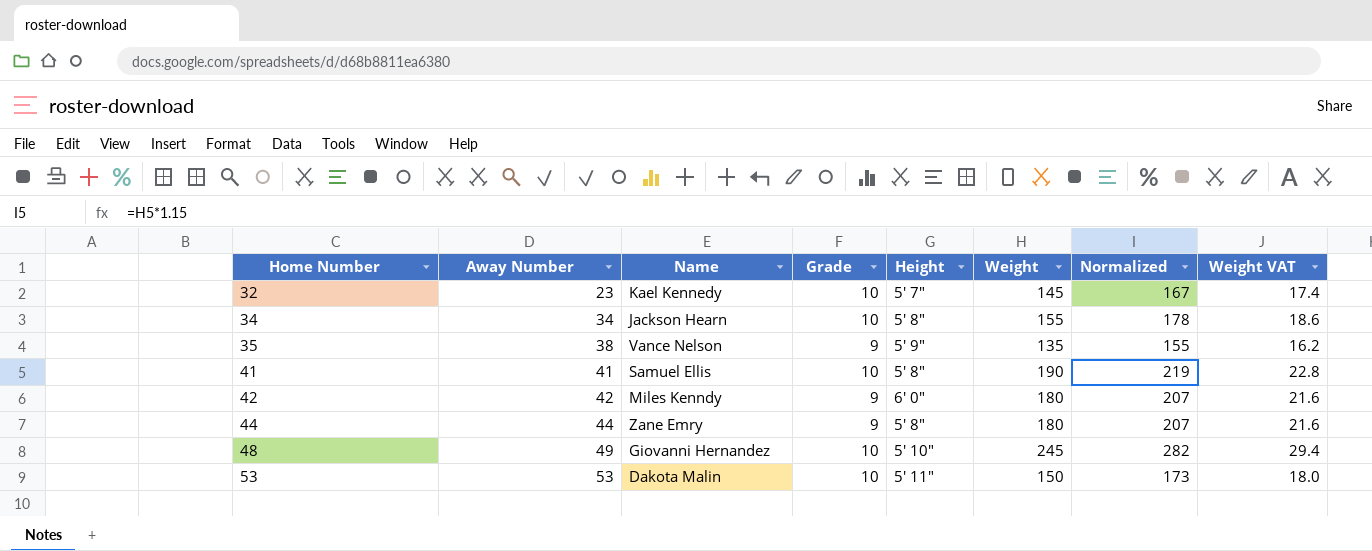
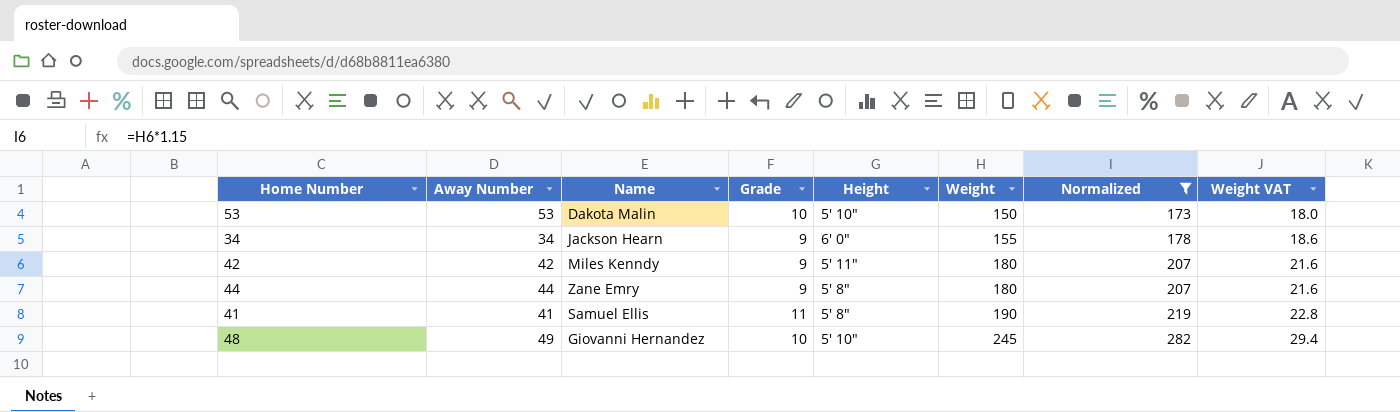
filter: none -> Normalized >= 173
row order: Home Number ascending -> Weight ascending
53 | Height: 5' 11" -> 5' 10"
34 | Grade: 10 -> 9
34 | Height: 5' 8" -> 6' 0"
42 | Height: 6' 0" -> 5' 11"
41 | Grade: 10 -> 11

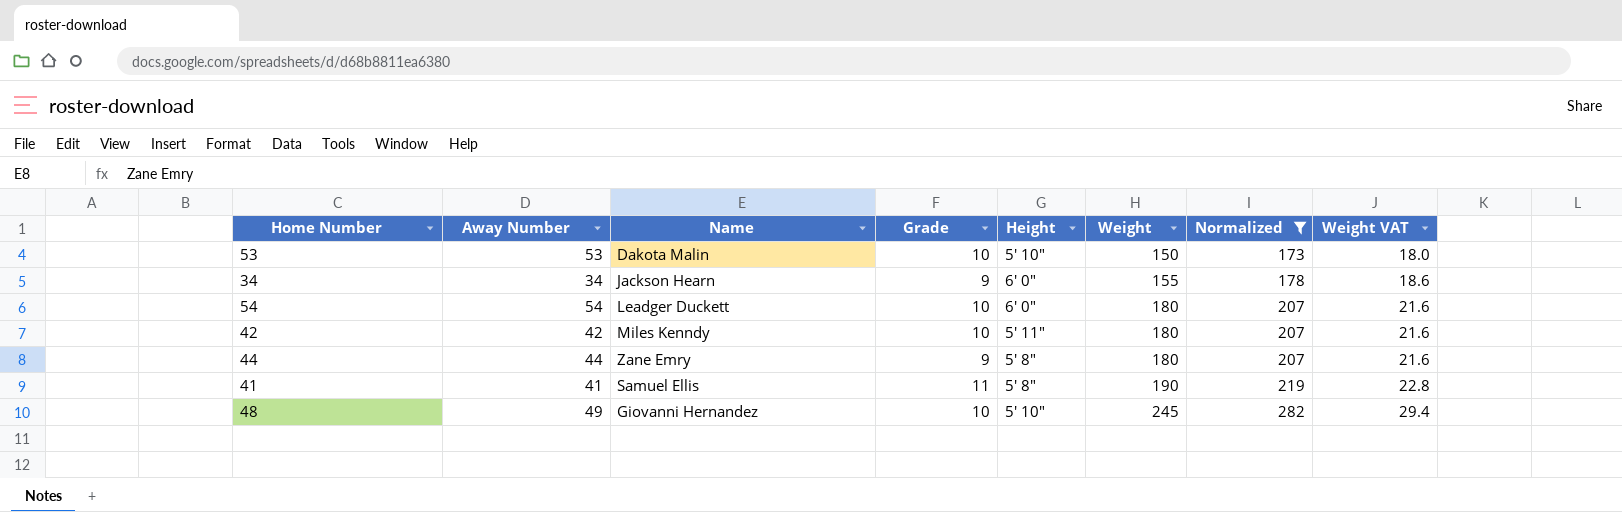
row 54: none -> 54 | Leadger Duckett | 10 | 6' 0" | 180 | 207 | 21.6
42 | Grade: 9 -> 10

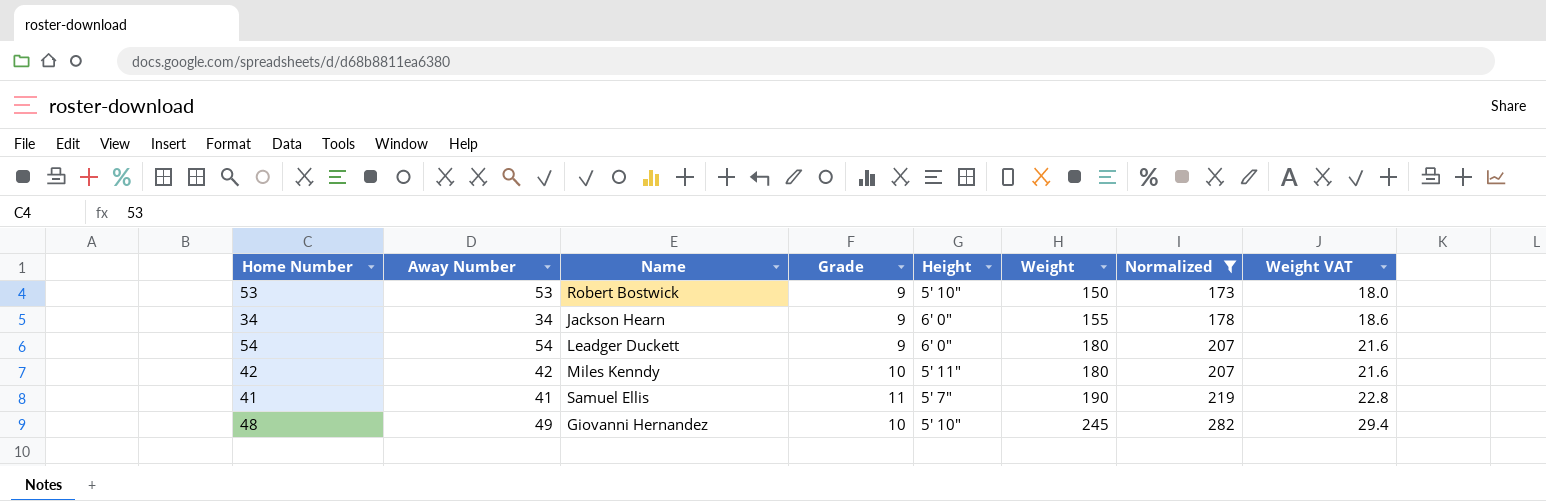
row 44: 44 | Zane Emry | 9 | 5' 8" | 180 | 207 | 21.6 -> none
53 | Name: Dakota Malin -> Robert Bostwick
53 | Grade: 10 -> 9
54 | Grade: 10 -> 9
41 | Height: 5' 8" -> 5' 7"

